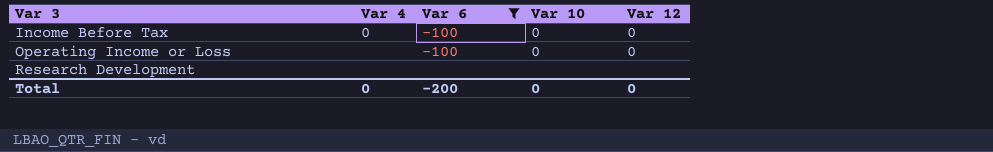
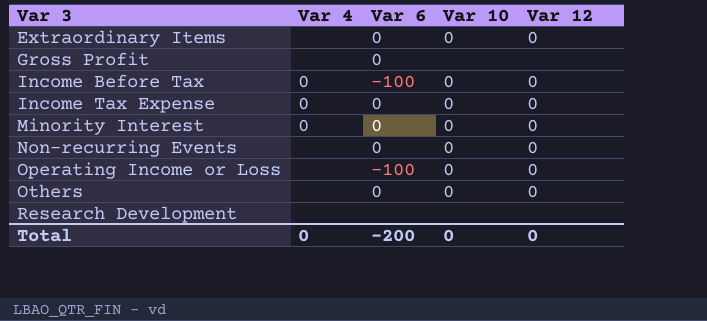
filter: Var 6 != 0 -> none

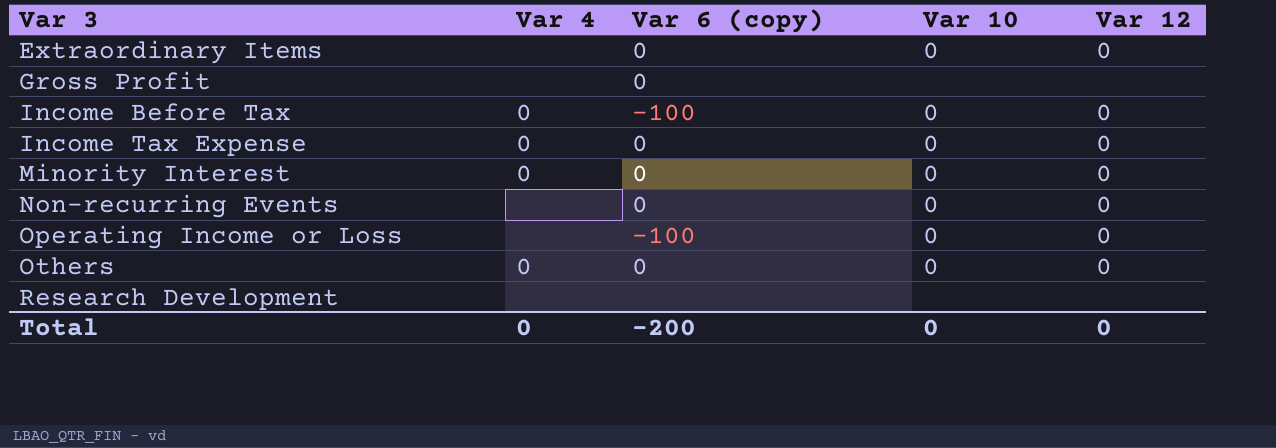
column name: Var 6 -> Var 6 (copy)
Others | Var 4: none -> 0

